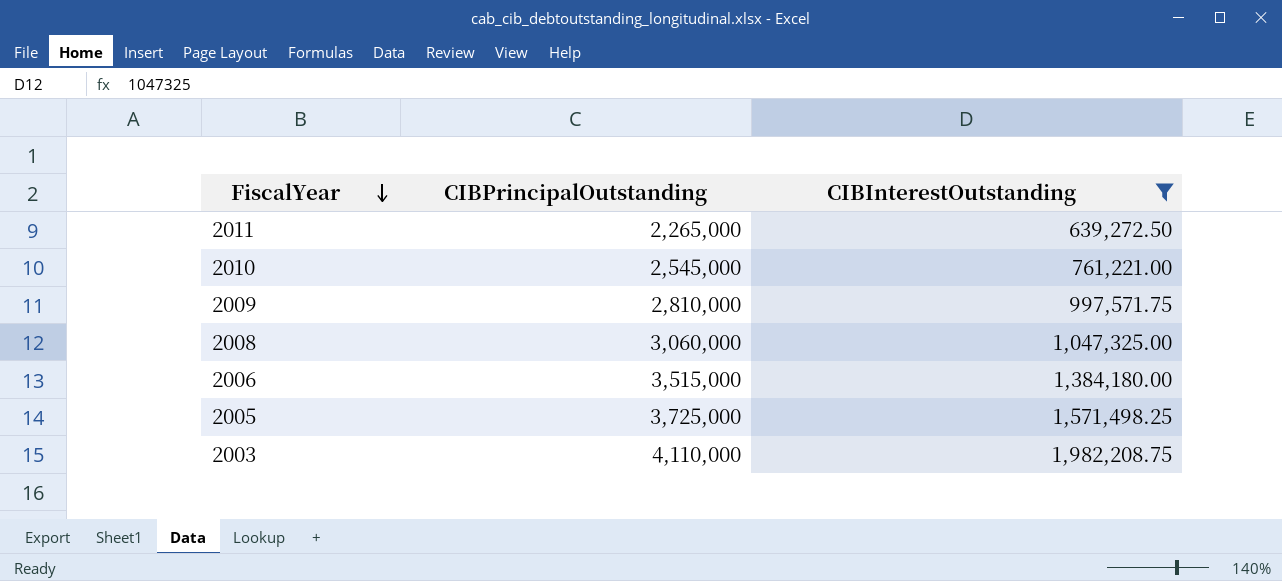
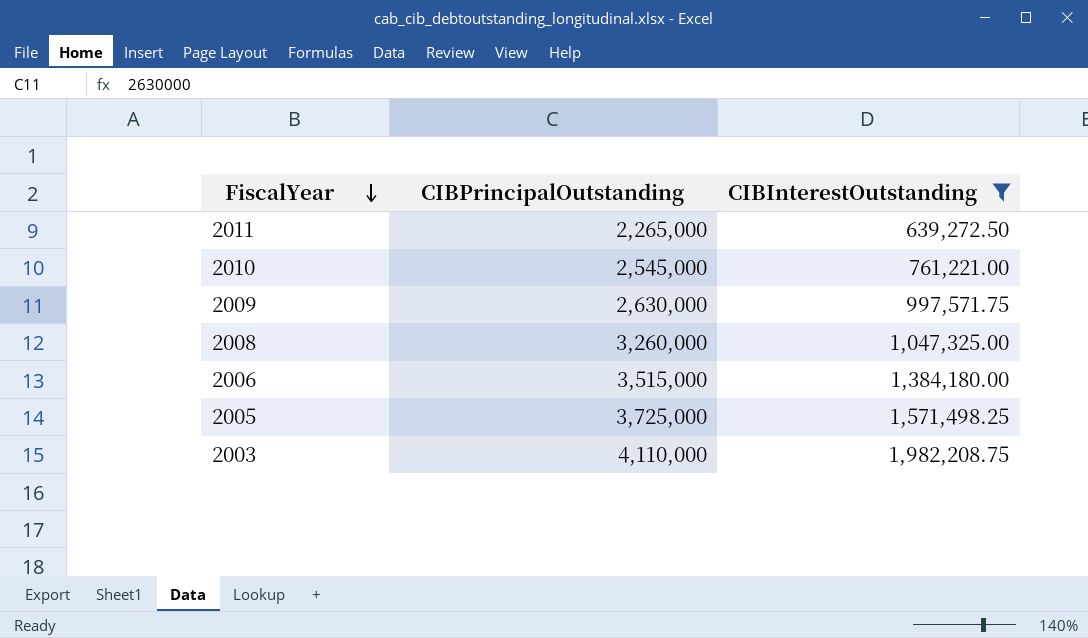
2009 | CIBPrincipalOutstanding: 2,810,000 -> 2,630,000
2008 | CIBPrincipalOutstanding: 3,060,000 -> 3,260,000

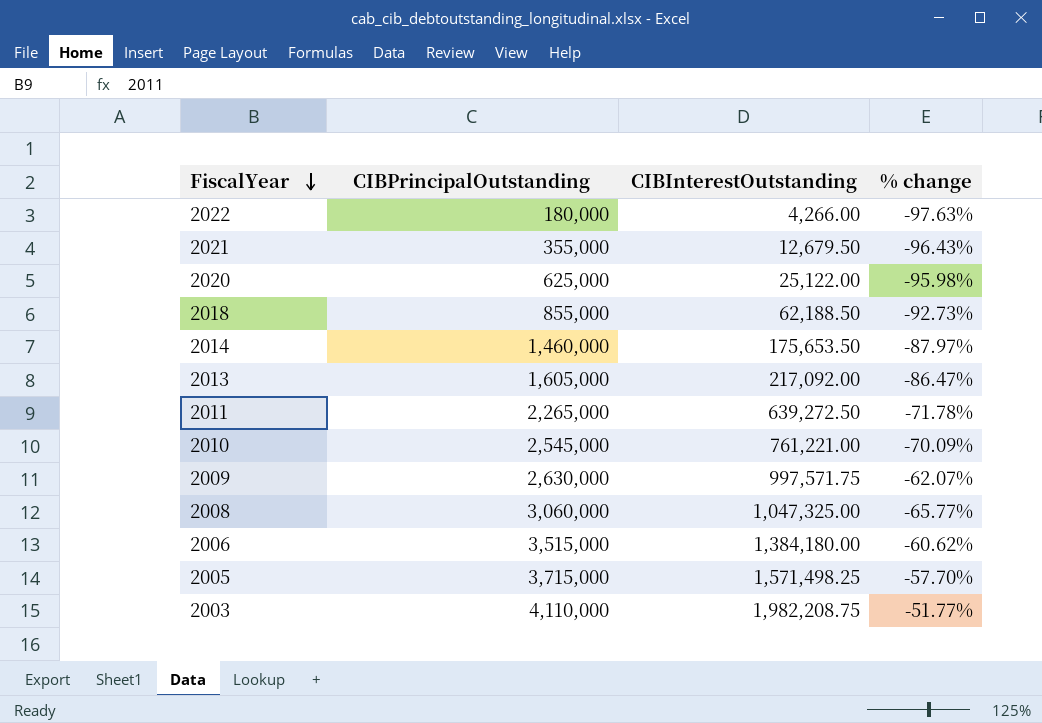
filter: CIBInterestOutstanding >= 639,272.50 -> none
column % change | formula: none -> ([CIBInterestOutstanding] - [CIBPrincipalOutstanding]) / [CIBPrincipalOutstanding]
2008 | CIBPrincipalOutstanding: 3,260,000 -> 3,060,000
2005 | CIBPrincipalOutstanding: 3,725,000 -> 3,715,000

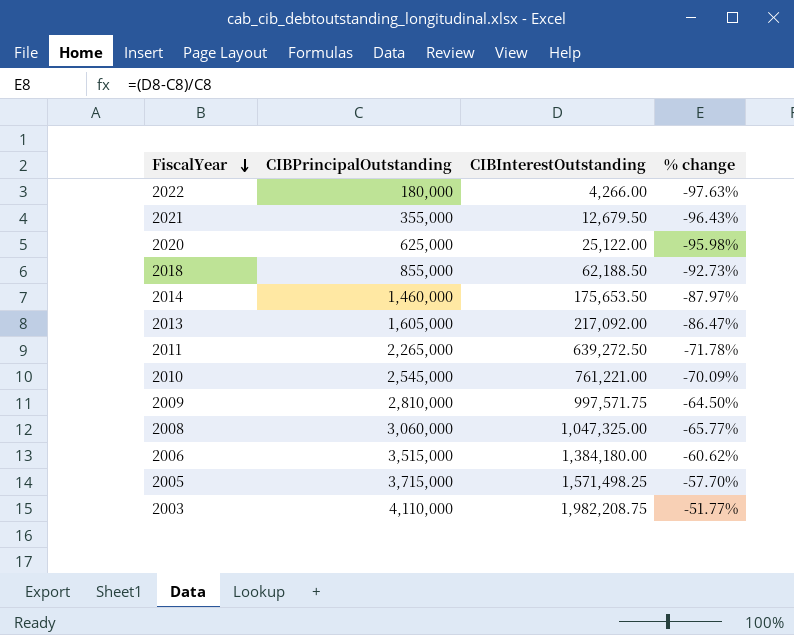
2009 | CIBPrincipalOutstanding: 2,630,000 -> 2,810,000
2009 | % change: -62.07% -> -64.50%

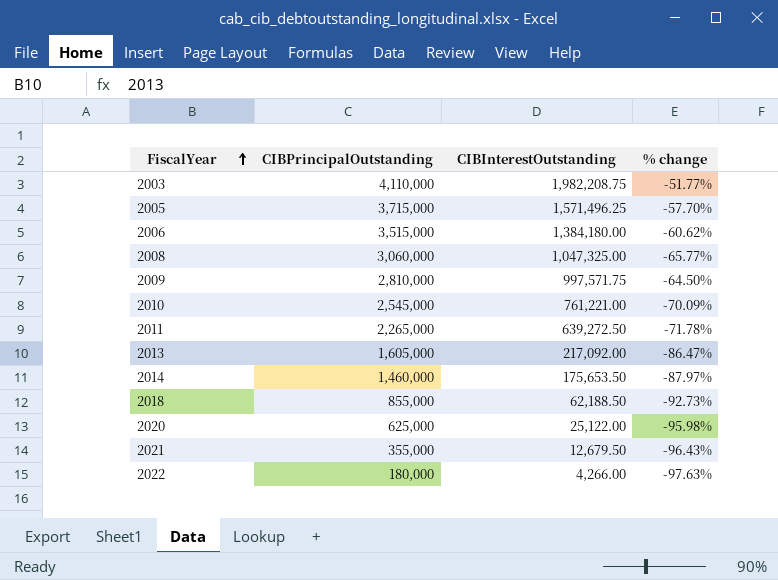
row order: FiscalYear descending -> FiscalYear ascending
2005 | CIBInterestOutstanding: 1,571,498.25 -> 1,571,496.25

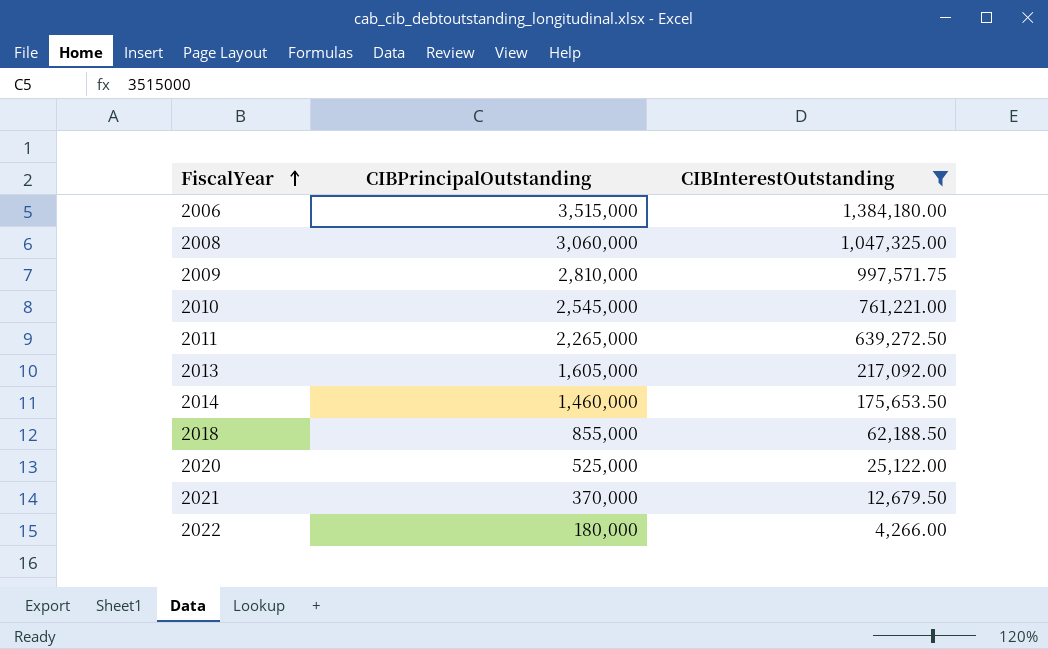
filter: none -> CIBInterestOutstanding <= 1,384,180.00
column % change | formula: ([CIBInterestOutstanding] - [CIBPrincipalOutstanding]) / [CIBPrincipalOutstanding] -> none
2020 | CIBPrincipalOutstanding: 625,000 -> 525,000
2021 | CIBPrincipalOutstanding: 355,000 -> 370,000

